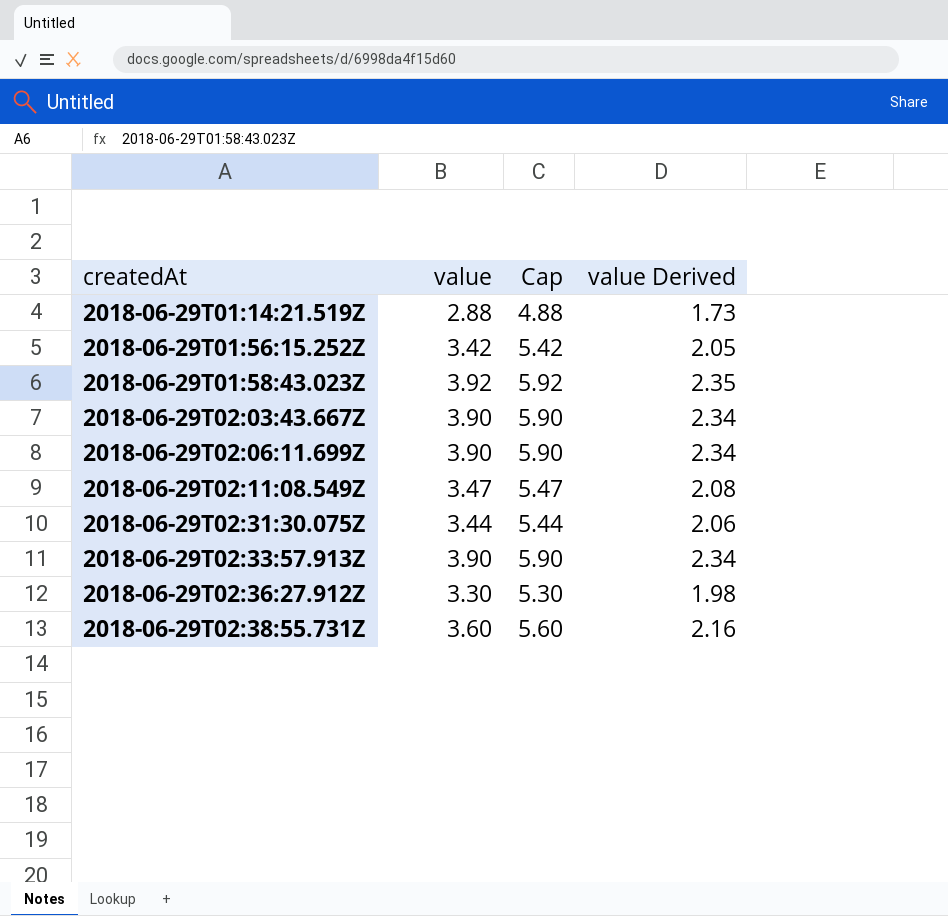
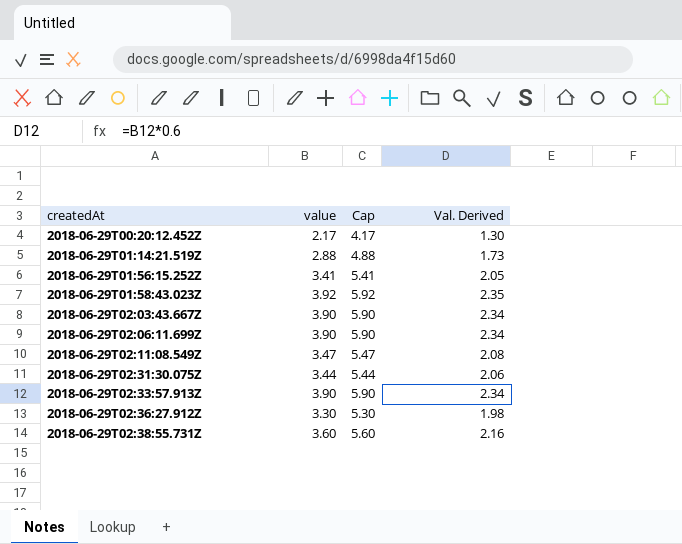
column name: value Derived -> Val. Derived
row 2018-06-29T00:20:12.452Z: none -> 2.17 | 4.17 | 1.30
2018-06-29T01:56:15.252Z | value: 3.42 -> 3.41
2018-06-29T01:56:15.252Z | Cap: 5.42 -> 5.41

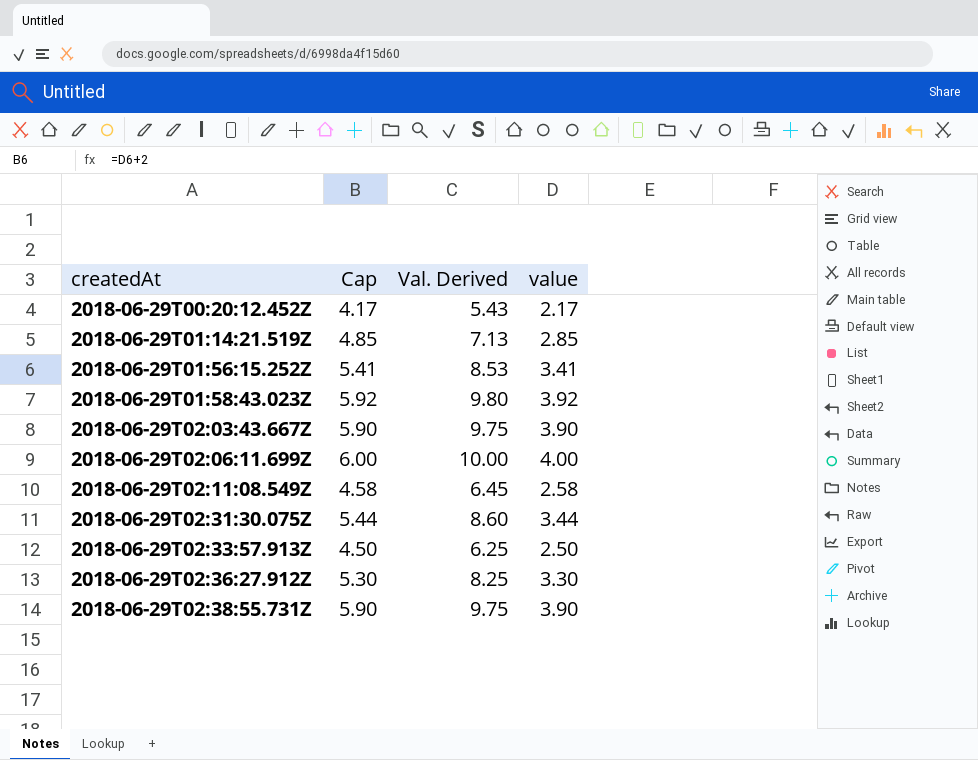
column Val. Derived | formula: [value] * 0.6 -> [value] * 2.5
column value | position: 2 -> 4
2018-06-29T01:14:21.519Z | Cap: 4.88 -> 4.85
2018-06-29T01:14:21.519Z | value: 2.88 -> 2.85
2018-06-29T02:06:11.699Z | Cap: 5.90 -> 6.00
2018-06-29T02:06:11.699Z | value: 3.90 -> 4.00
2018-06-29T02:11:08.549Z | Cap: 5.47 -> 4.58
2018-06-29T02:11:08.549Z | value: 3.47 -> 2.58
2018-06-29T02:33:57.913Z | Cap: 5.90 -> 4.50
2018-06-29T02:33:57.913Z | value: 3.90 -> 2.50
2018-06-29T02:38:55.731Z | Cap: 5.60 -> 5.90
2018-06-29T02:38:55.731Z | value: 3.60 -> 3.90

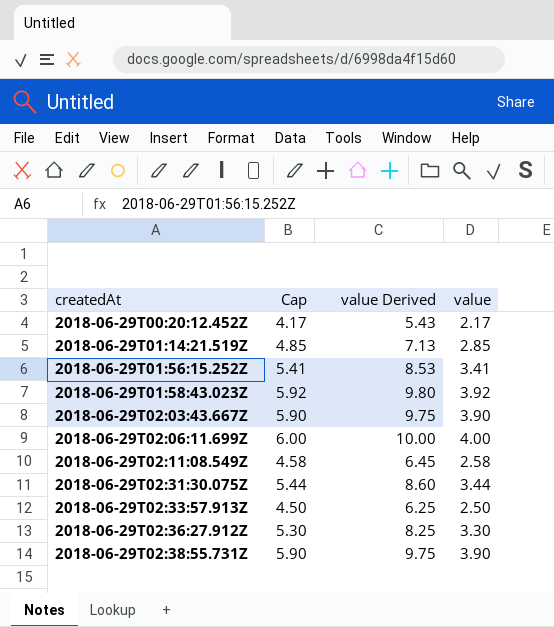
column name: Val. Derived -> value Derived

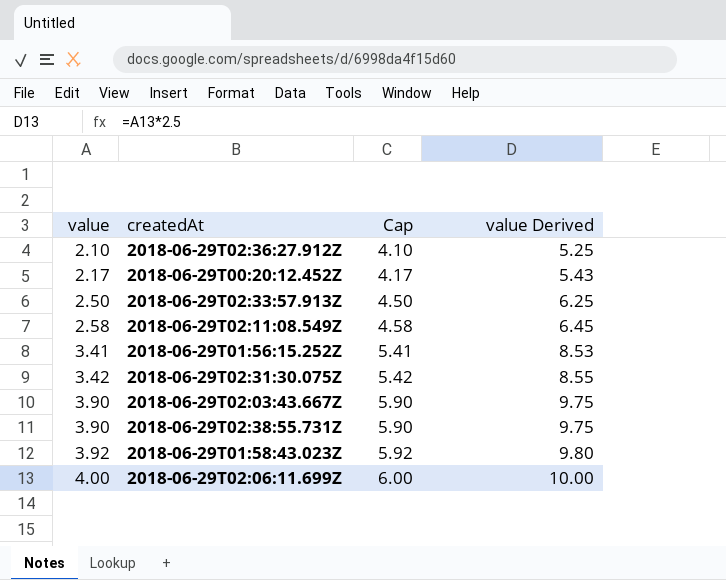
row order: createdAt ascending -> value ascending
column value | position: 4 -> 1
row 2018-06-29T01:14:21.519Z: 4.85 | 7.13 | 2.85 -> none
2018-06-29T02:36:27.912Z | value: 3.30 -> 2.10
2018-06-29T02:36:27.912Z | Cap: 5.30 -> 4.10
2018-06-29T02:36:27.912Z | value Derived: 8.25 -> 5.25
2018-06-29T02:31:30.075Z | value: 3.44 -> 3.42
2018-06-29T02:31:30.075Z | Cap: 5.44 -> 5.42
2018-06-29T02:31:30.075Z | value Derived: 8.60 -> 8.55

